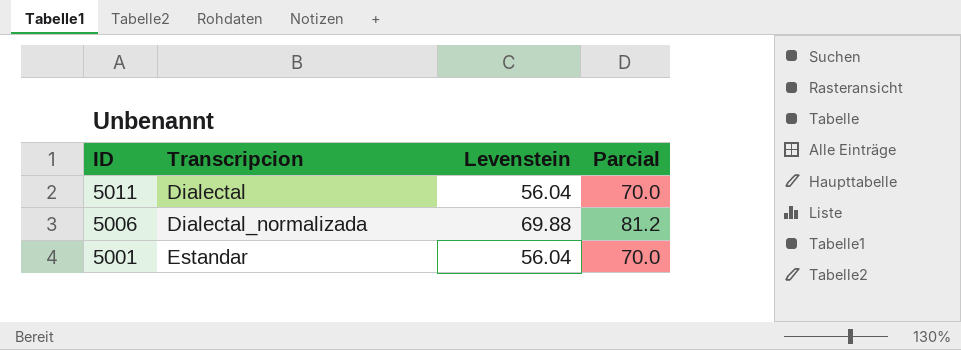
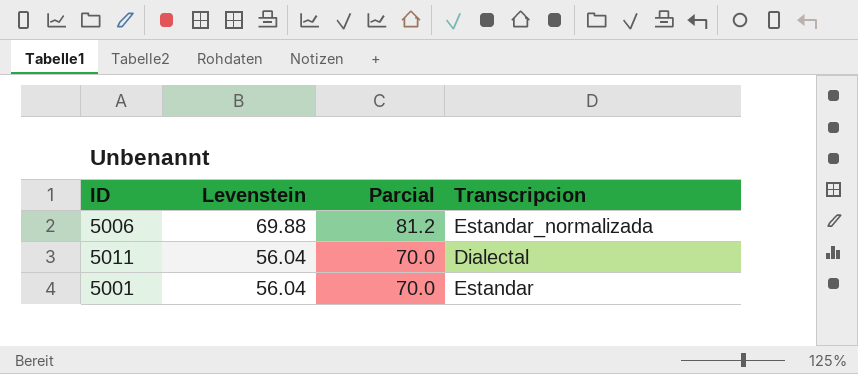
row order: ID descending -> Levenstein descending
column Transcripcion | position: 2 -> 4
5006 | Transcripcion: Dialectal_normalizada -> Estandar_normalizada

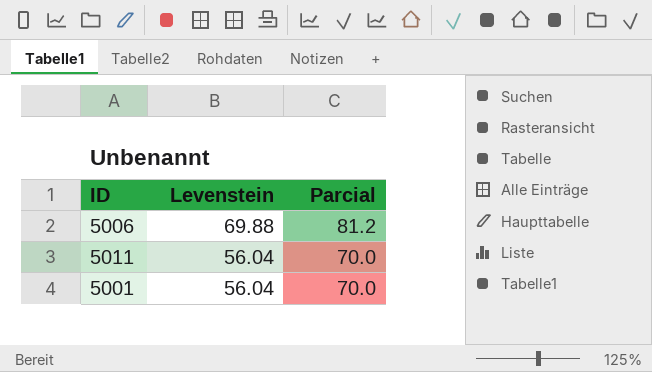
column Transcripcion | position: 4 -> none

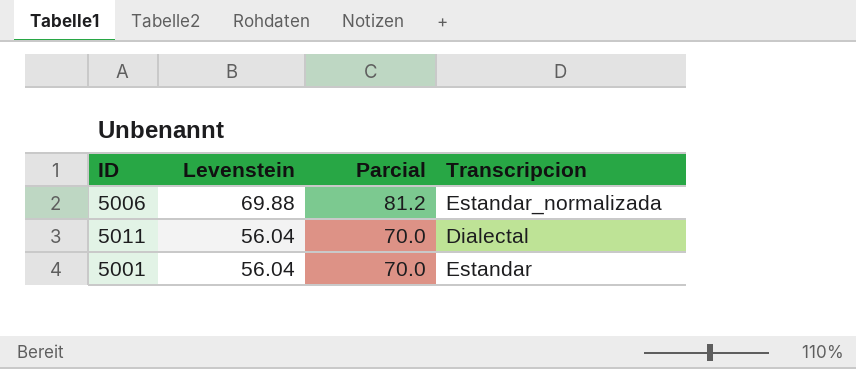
column Transcripcion | position: none -> 4

